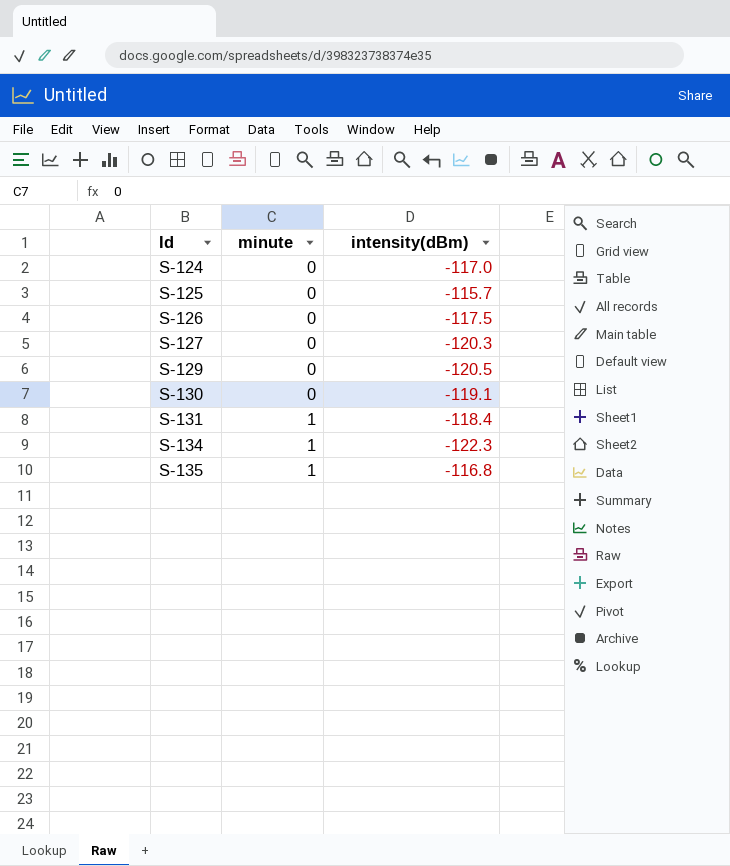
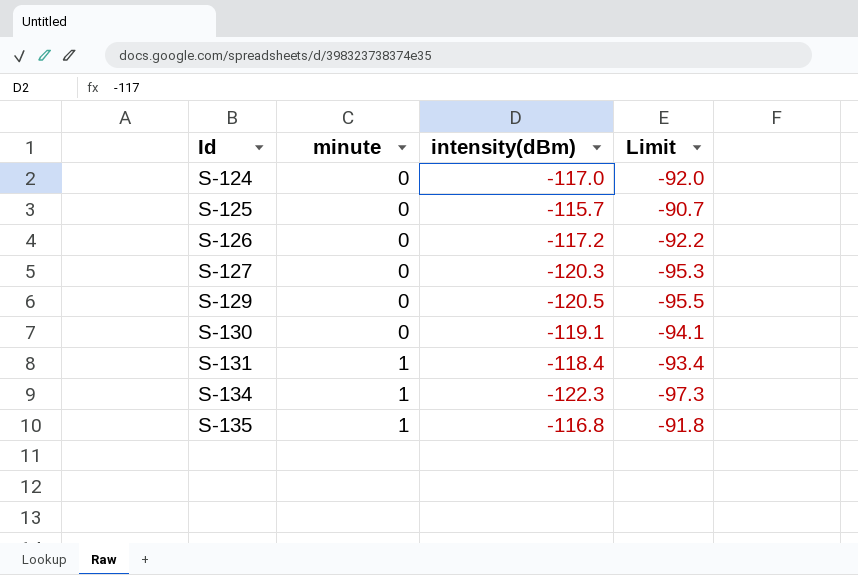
column Limit | formula: none -> [intensity(dBm)] + 25
S-126 | intensity(dBm): -117.5 -> -117.2

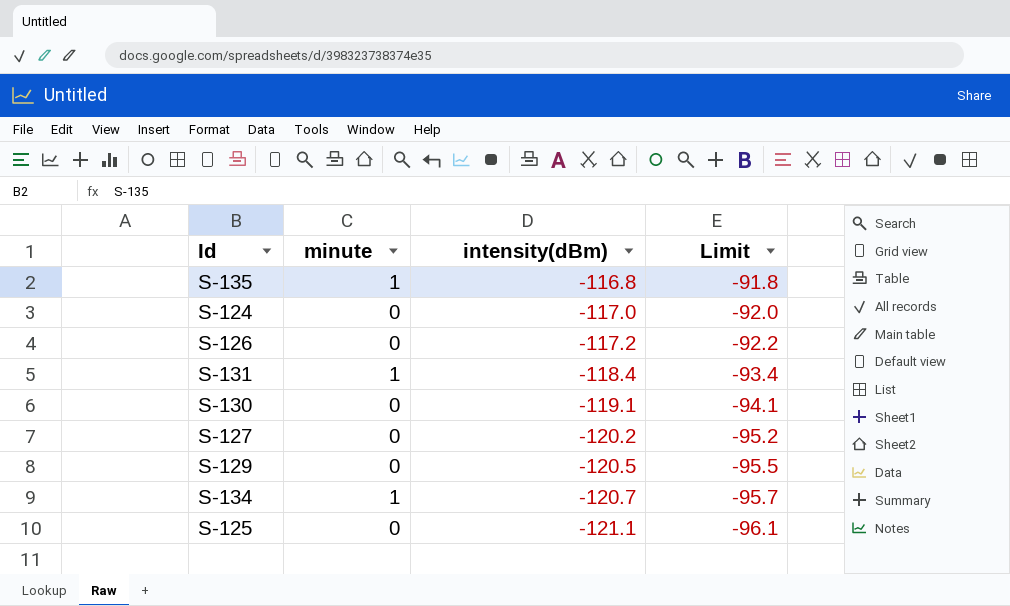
row order: Id ascending -> intensity(dBm) descending
S-127 | intensity(dBm): -120.3 -> -120.2
S-127 | Limit: -95.3 -> -95.2
S-134 | intensity(dBm): -122.3 -> -120.7
S-134 | Limit: -97.3 -> -95.7
S-125 | intensity(dBm): -115.7 -> -121.1
S-125 | Limit: -90.7 -> -96.1

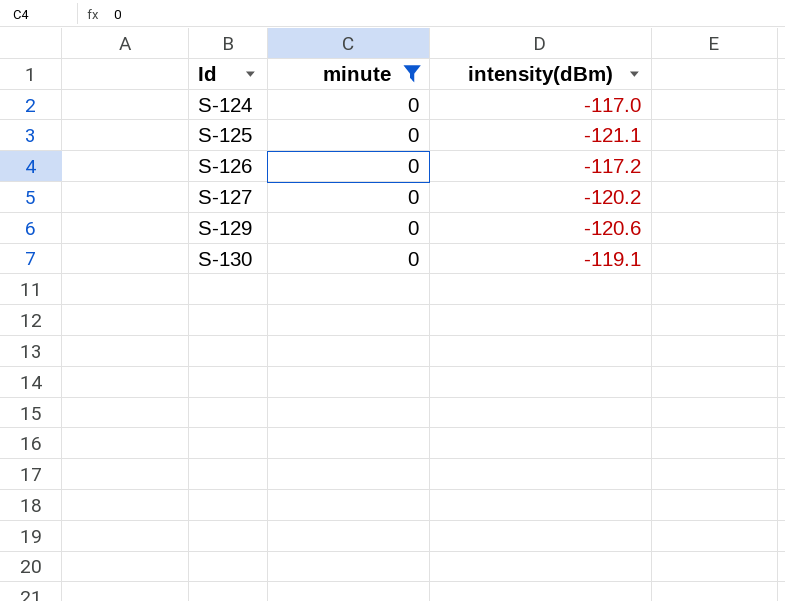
filter: none -> minute = 0
row order: intensity(dBm) descending -> Id ascending
column Limit | formula: [intensity(dBm)] + 25 -> none
S-129 | intensity(dBm): -120.5 -> -120.6

